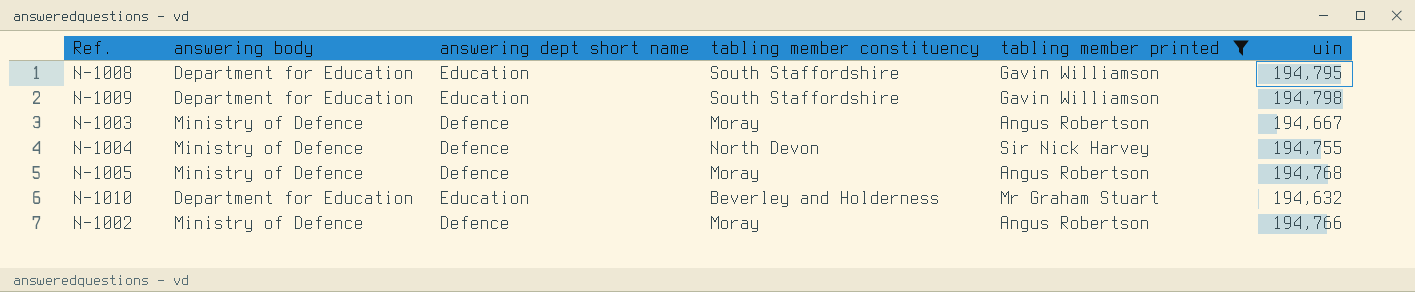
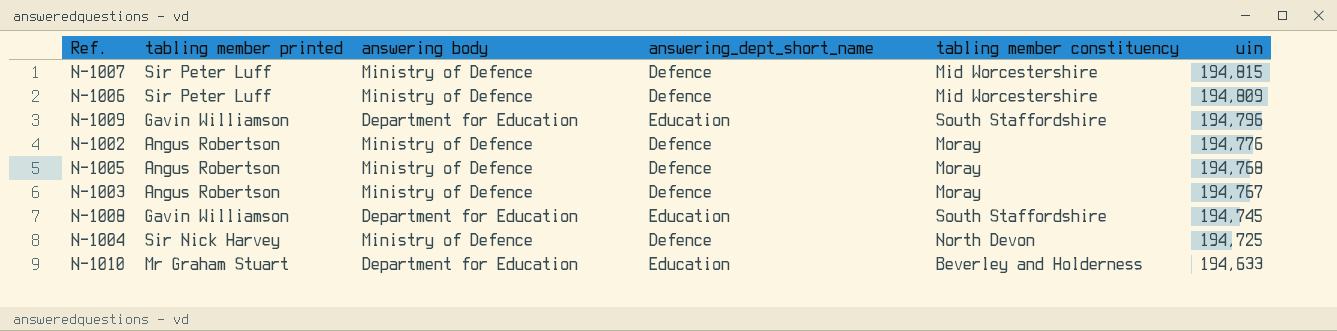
filter: tabling member printed != Sir Peter Luff -> none
row order: none -> uin descending
column tabling member printed | position: 5 -> 2
column name: answering dept short name -> answering_dept_short_name
N-1009 | uin: 194,798 -> 194,796
N-1002 | uin: 194,766 -> 194,776
N-1003 | uin: 194,667 -> 194,767
N-1008 | uin: 194,795 -> 194,745
N-1004 | uin: 194,755 -> 194,725
N-1010 | uin: 194,632 -> 194,633

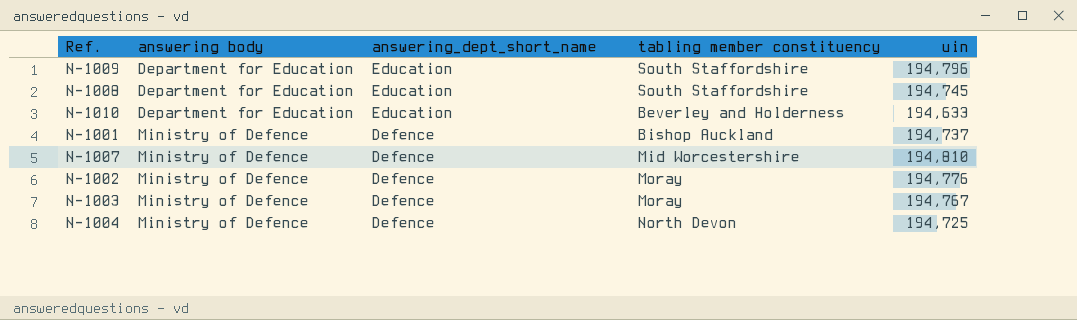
row order: uin descending -> answering body ascending
column tabling member printed | position: 2 -> none
row N-1006: Sir Peter Luff | Ministry of Defence | Defence | Mid Worcestershire | 194,809 -> none
row N-1005: Angus Robertson | Ministry of Defence | Defence | Moray | 194,768 -> none
row N-1001: none -> Ministry of Defence | Defence | Bishop Auckland | 194,737
N-1007 | uin: 194,815 -> 194,810

